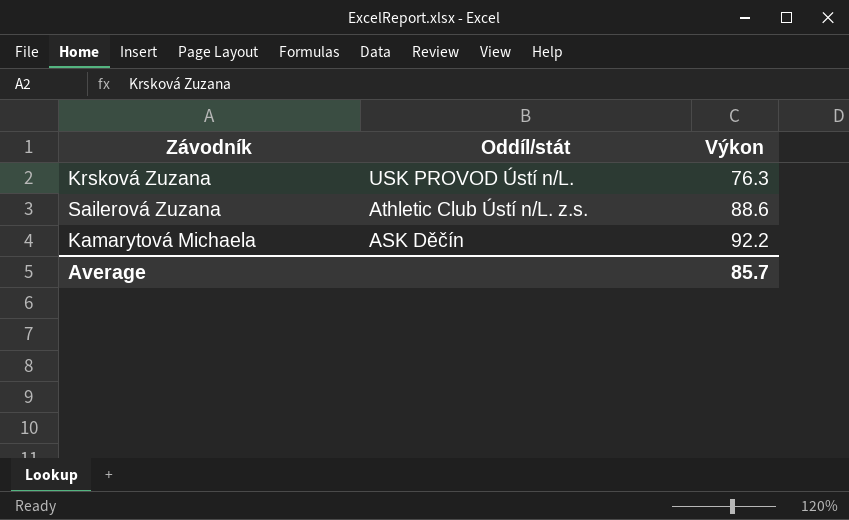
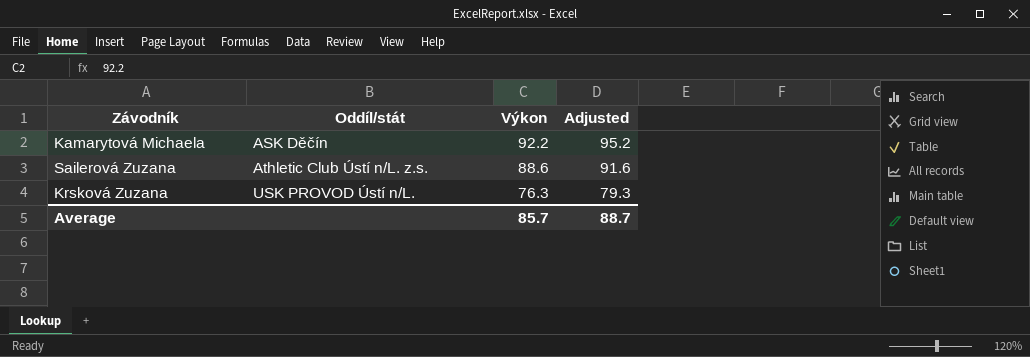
row order: Oddíl/stát descending -> Oddíl/stát ascending
column Adjusted | formula: none -> [Výkon] + 3

